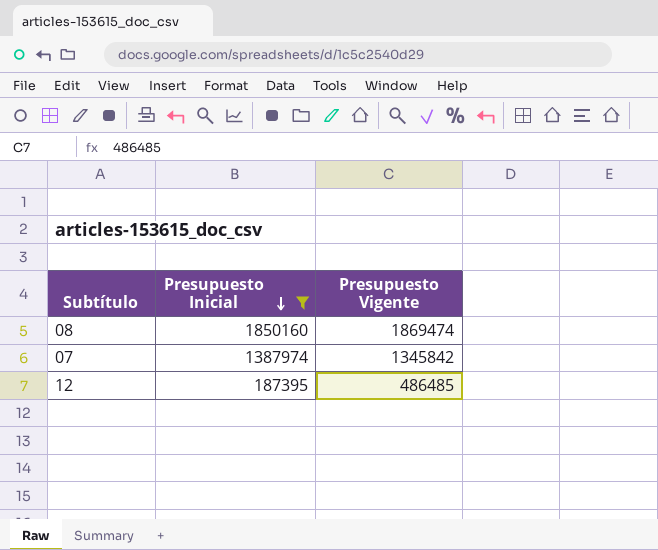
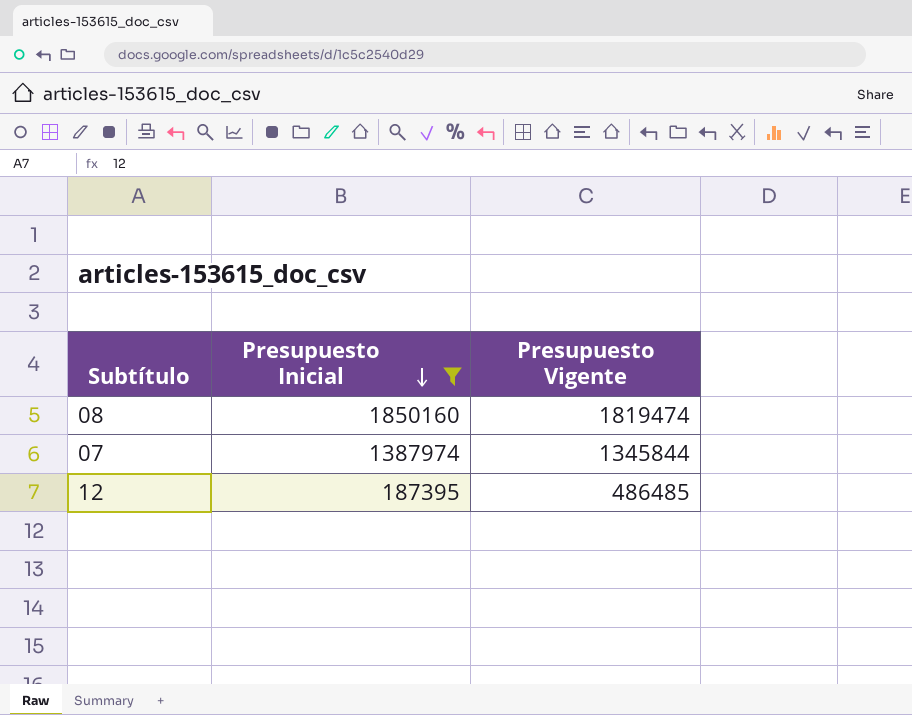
08 | Presupuesto Vigente: 1869474 -> 1819474
07 | Presupuesto Vigente: 1345842 -> 1345844

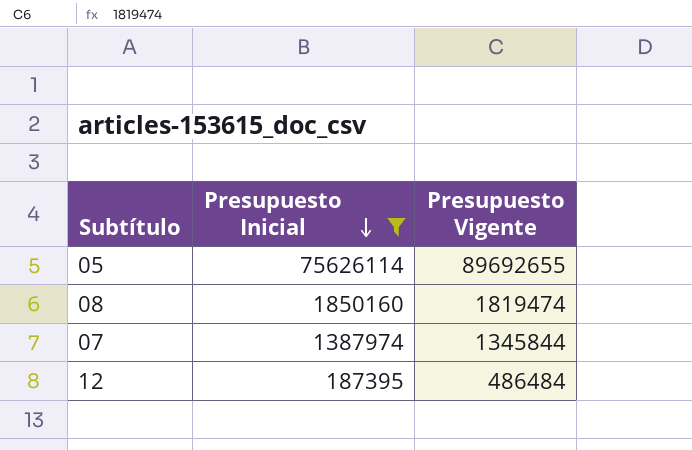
row 05: none -> 75626114 | 89692655
12 | Presupuesto Vigente: 486485 -> 486484

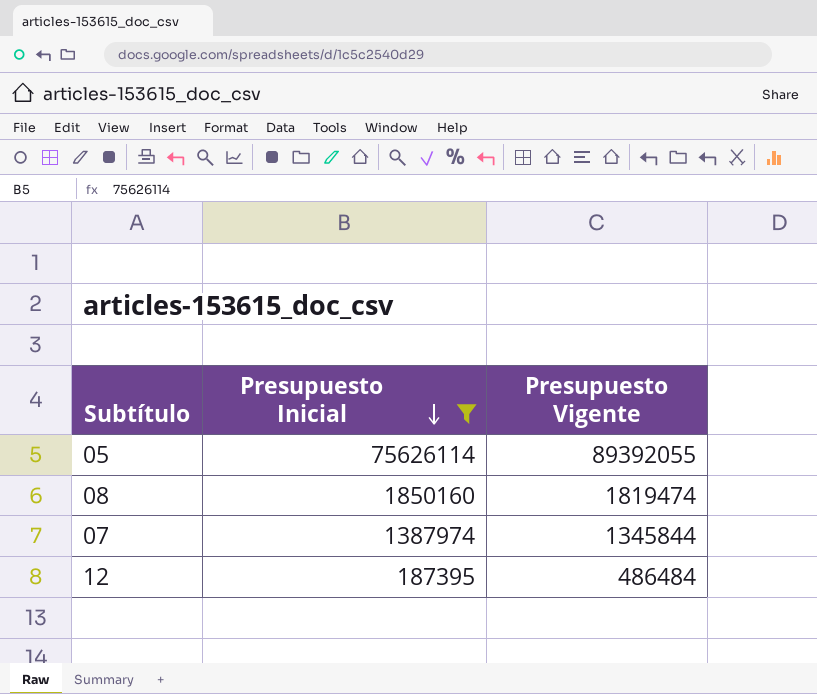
05 | Presupuesto Vigente: 89692655 -> 89392055

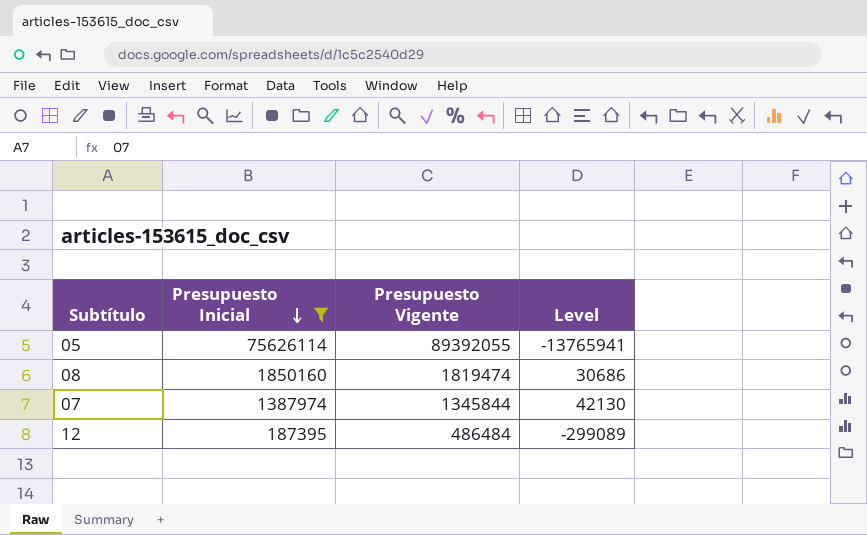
column Level | formula: none -> [Presupuesto Inicial] - [Presupuesto Vigente]

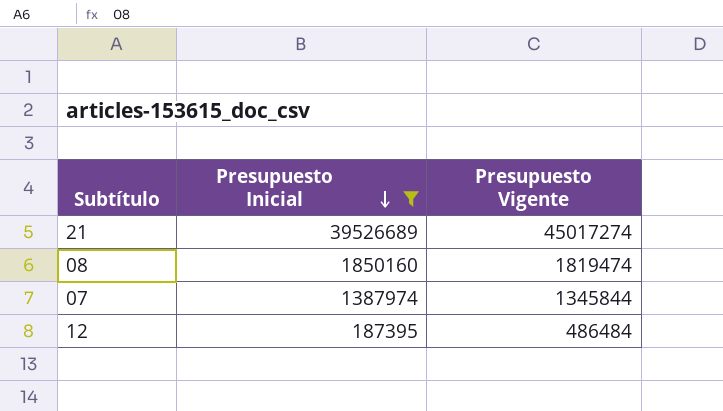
column Level | formula: [Presupuesto Inicial] - [Presupuesto Vigente] -> none
row 05: 75626114 | 89392055 | -13765941 -> none
row 21: none -> 39526689 | 45017274

